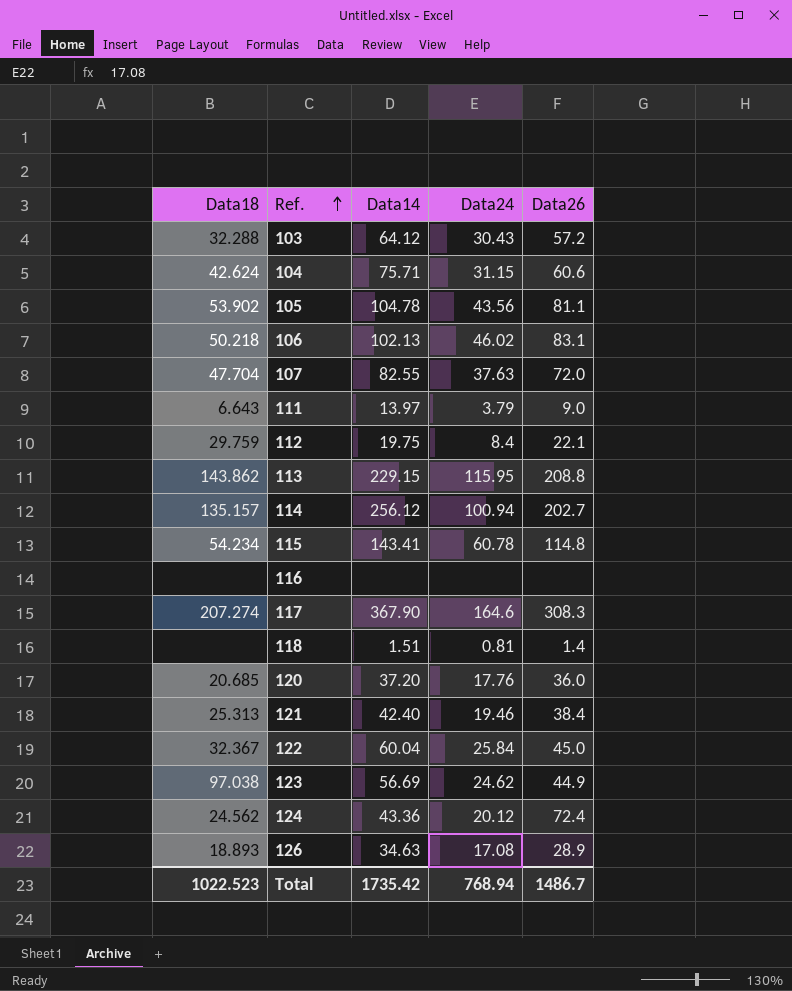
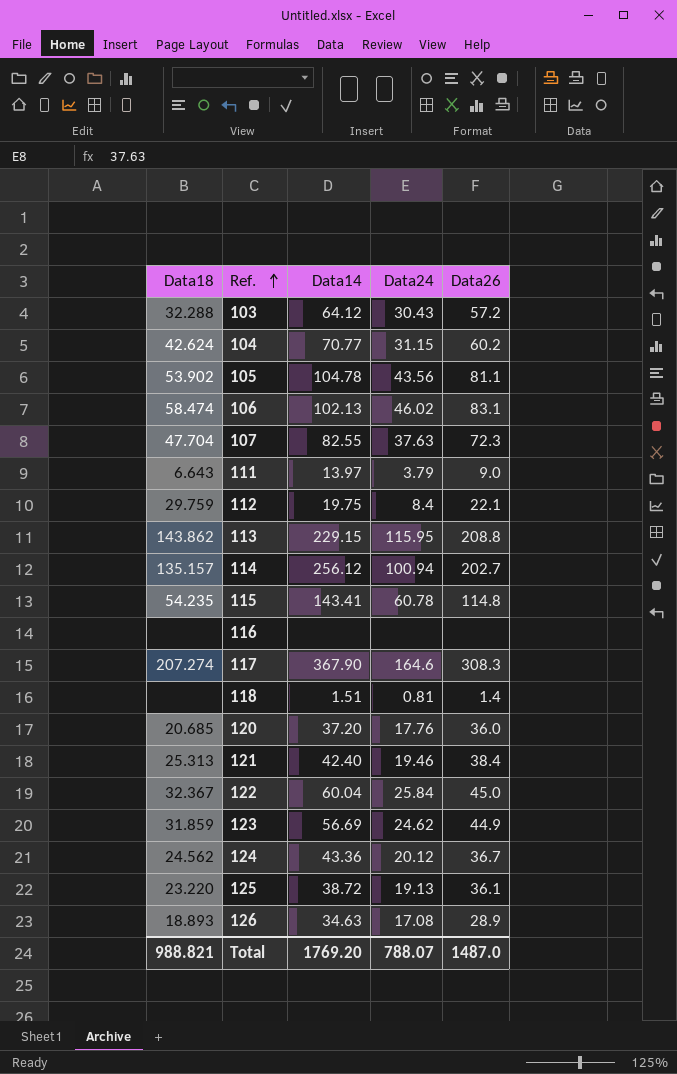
104 | Data14: 75.71 -> 70.77
104 | Data26: 60.6 -> 60.2
106 | Data18: 50.218 -> 58.474
107 | Data26: 72.0 -> 72.3
115 | Data18: 54.234 -> 54.235
123 | Data18: 97.038 -> 31.859
124 | Data26: 72.4 -> 36.7
row 125: none -> 23.220 | 38.72 | 19.13 | 36.1
Total | Data18: 1022.523 -> 988.821
Total | Data14: 1735.42 -> 1769.20
Total | Data24: 768.94 -> 788.07
Total | Data26: 1486.7 -> 1487.0

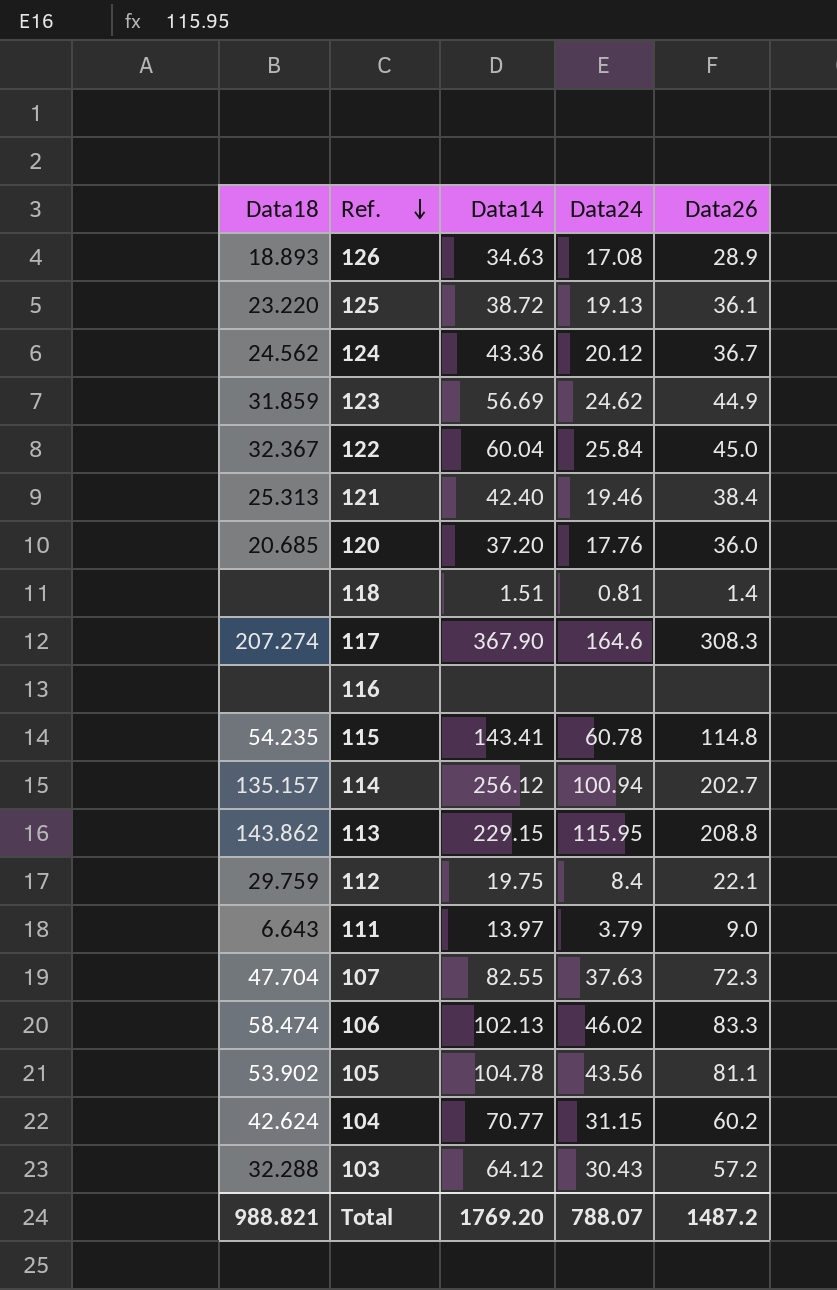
row order: Ref. ascending -> Ref. descending
106 | Data26: 83.1 -> 83.3
Total | Data26: 1487.0 -> 1487.2

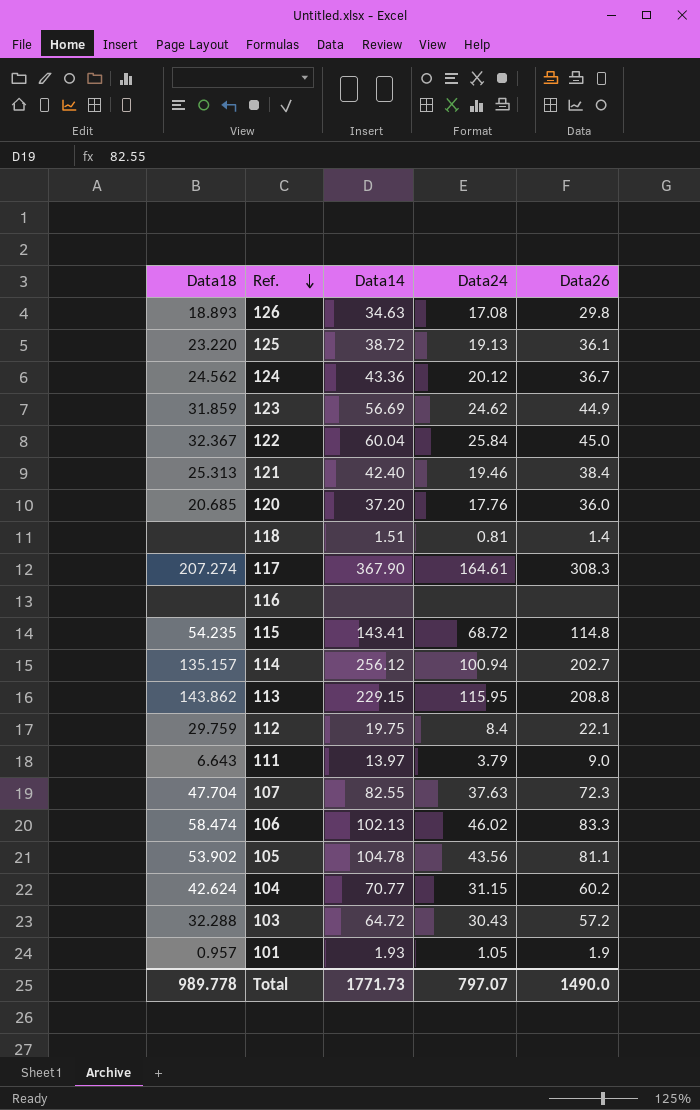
126 | Data26: 28.9 -> 29.8
117 | Data24: 164.6 -> 164.61
115 | Data24: 60.78 -> 68.72
103 | Data14: 64.12 -> 64.72
row 101: none -> 0.957 | 1.93 | 1.05 | 1.9
Total | Data18: 988.821 -> 989.778
Total | Data14: 1769.20 -> 1771.73
Total | Data24: 788.07 -> 797.07
Total | Data26: 1487.2 -> 1490.0

